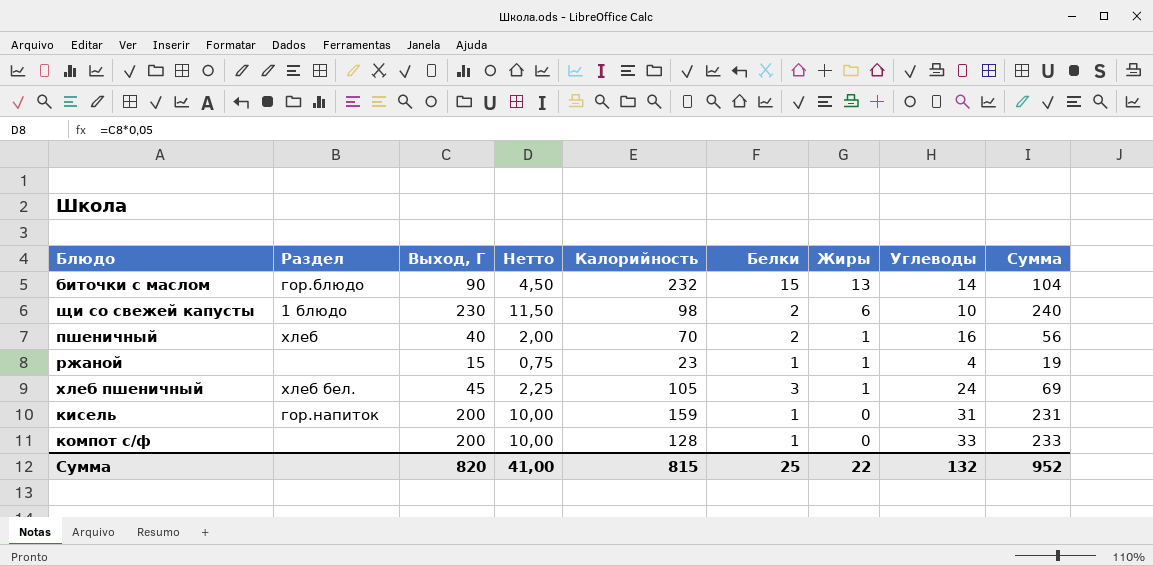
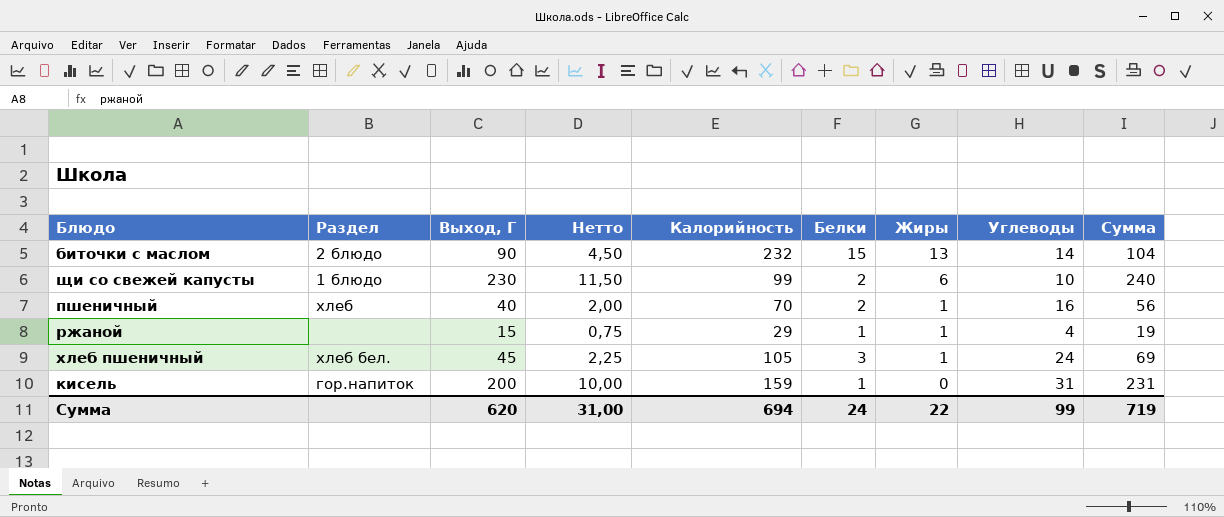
row компот с/ф: none | 200 | 10,00 | 128 | 1 | 0 | 33 | 233 -> none
биточки с маслом | Раздел: гор.блюдо -> 2 блюдо
щи со свежей капусты | Калорийность: 98 -> 99
ржаной | Калорийность: 23 -> 29
Сумма | Выход, Г: 820 -> 620
Сумма | Нетто: 41,00 -> 31,00
Сумма | Калорийность: 815 -> 694
Сумма | Белки: 25 -> 24
Сумма | Углеводы: 132 -> 99
Сумма | Сумма: 952 -> 719

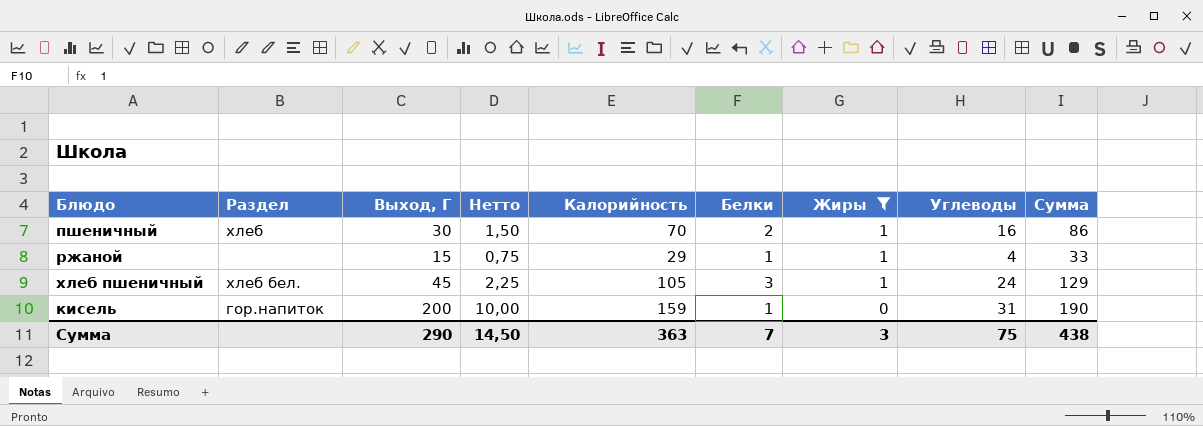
filter: none -> Жиры <= 1
column Сумма | formula: [Выход, Г] + [Углеводы] -> [Калорийность] + [Углеводы]
пшеничный | Выход, Г: 40 -> 30
пшеничный | Нетто: 2,00 -> 1,50
Сумма | Выход, Г: 620 -> 290
Сумма | Нетто: 31,00 -> 14,50
Сумма | Калорийность: 694 -> 363
Сумма | Белки: 24 -> 7
Сумма | Жиры: 22 -> 3
Сумма | Углеводы: 99 -> 75
Сумма | Сумма: 719 -> 438

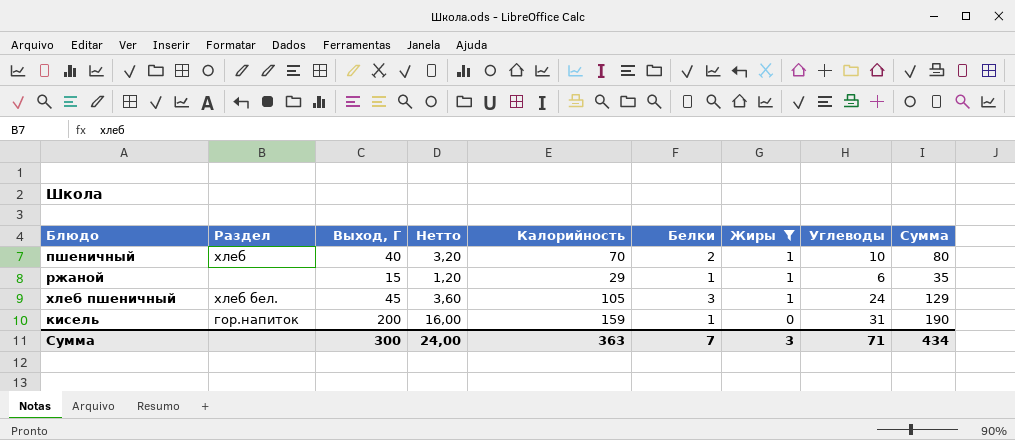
column Нетто | formula: [Выход, Г] * 0,05 -> [Выход, Г] * 0,08
пшеничный | Выход, Г: 30 -> 40
пшеничный | Углеводы: 16 -> 10
пшеничный | Сумма: 86 -> 80
ржаной | Углеводы: 4 -> 6
ржаной | Сумма: 33 -> 35
Сумма | Выход, Г: 290 -> 300
Сумма | Нетто: 14,50 -> 24,00
Сумма | Углеводы: 75 -> 71
Сумма | Сумма: 438 -> 434

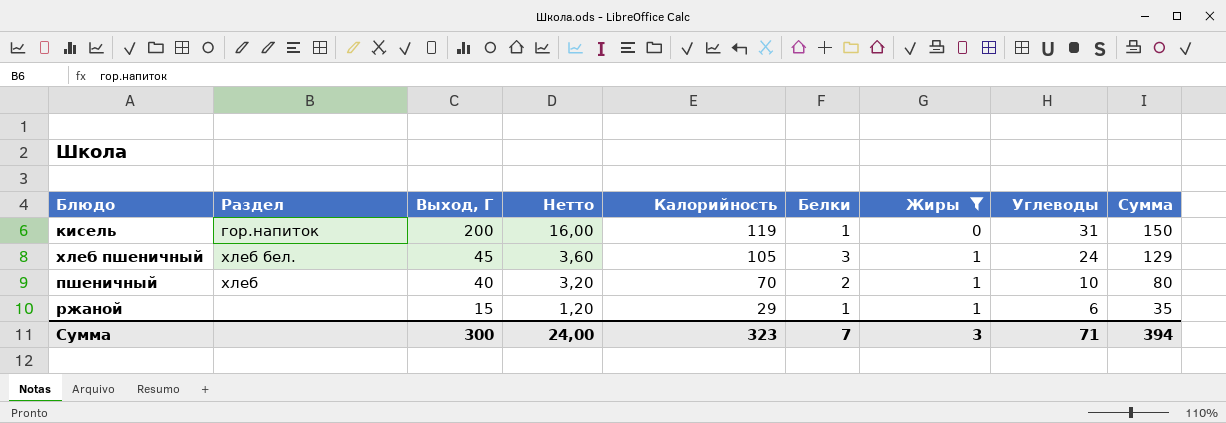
row order: Жиры descending -> Выход, Г descending
кисель | Калорийность: 159 -> 119
кисель | Сумма: 190 -> 150
Сумма | Калорийность: 363 -> 323
Сумма | Сумма: 434 -> 394

